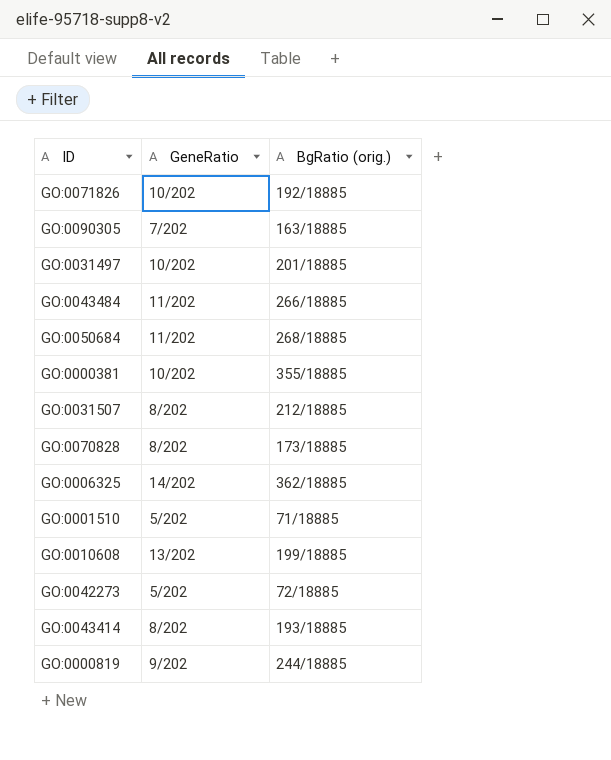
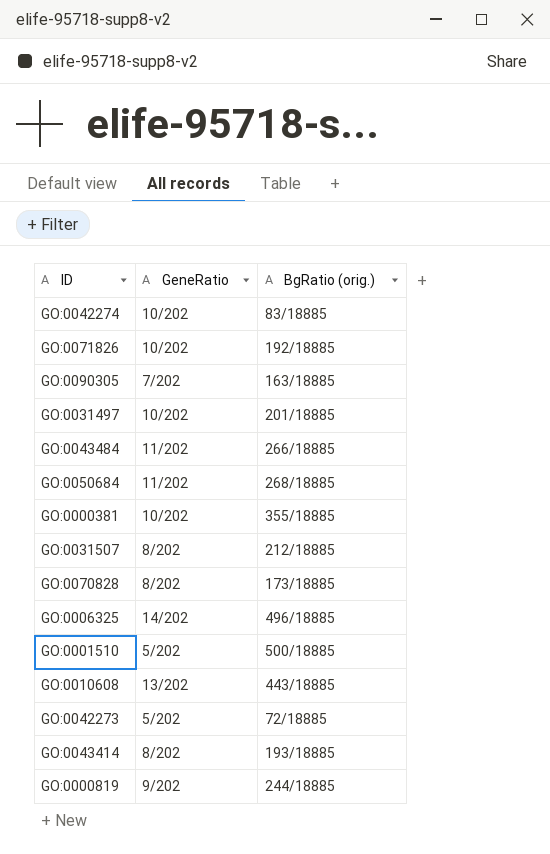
row GO:0042274: none -> 10/202 | 83/18885
GO:0006325 | BgRatio (orig.): 362/18885 -> 496/18885
GO:0001510 | BgRatio (orig.): 71/18885 -> 500/18885
GO:0010608 | BgRatio (orig.): 199/18885 -> 443/18885

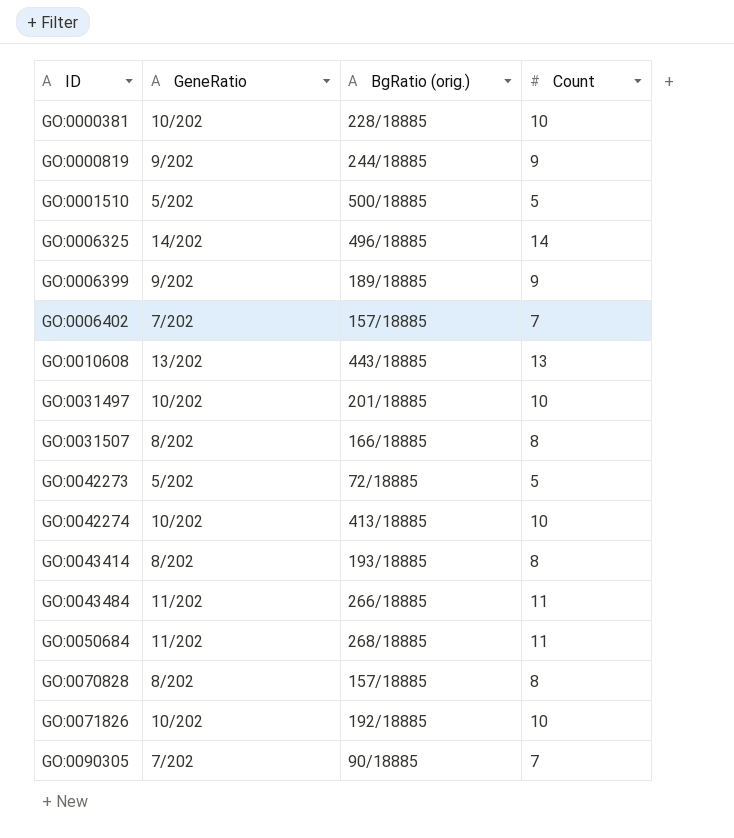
row order: none -> ID ascending
column Count | position: none -> 4
GO:0000381 | BgRatio (orig.): 355/18885 -> 228/18885
row GO:0006399: none -> 9/202 | 189/18885 | 9
row GO:0006402: none -> 7/202 | 157/18885 | 7
GO:0031507 | BgRatio (orig.): 212/18885 -> 166/18885
GO:0042274 | BgRatio (orig.): 83/18885 -> 413/18885
GO:0070828 | BgRatio (orig.): 173/18885 -> 157/18885
GO:0090305 | BgRatio (orig.): 163/18885 -> 90/18885

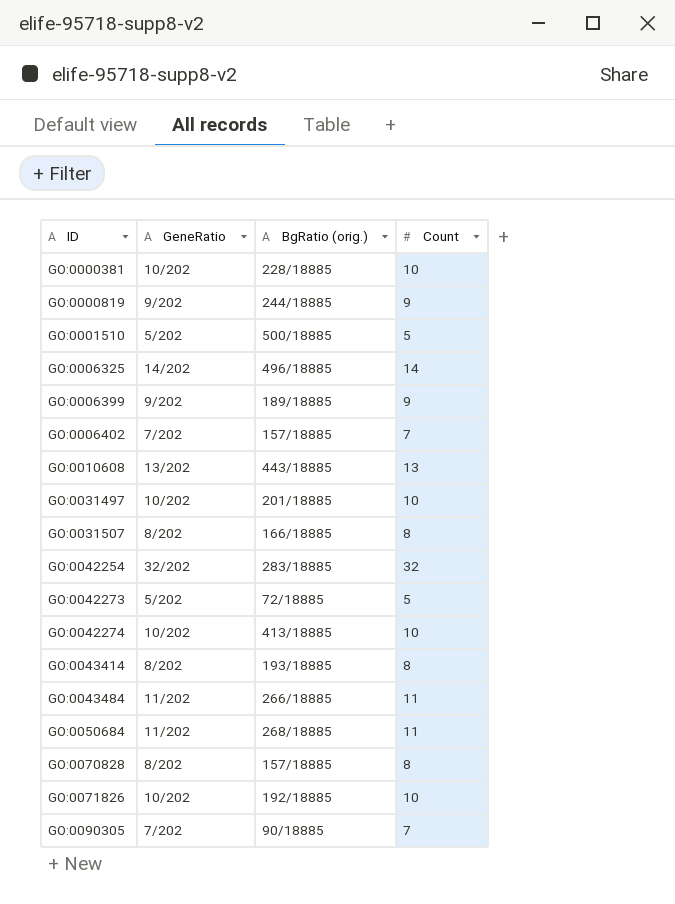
row GO:0042254: none -> 32/202 | 283/18885 | 32

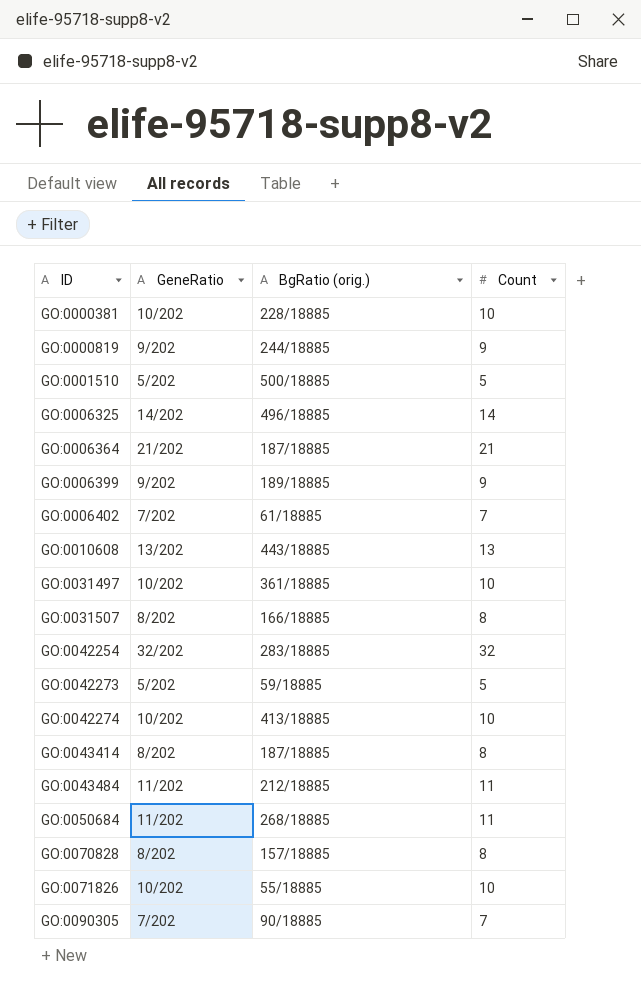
row GO:0006364: none -> 21/202 | 187/18885 | 21
GO:0006402 | BgRatio (orig.): 157/18885 -> 61/18885
GO:0031497 | BgRatio (orig.): 201/18885 -> 361/18885
GO:0042273 | BgRatio (orig.): 72/18885 -> 59/18885
GO:0043414 | BgRatio (orig.): 193/18885 -> 187/18885
GO:0043484 | BgRatio (orig.): 266/18885 -> 212/18885
GO:0071826 | BgRatio (orig.): 192/18885 -> 55/18885

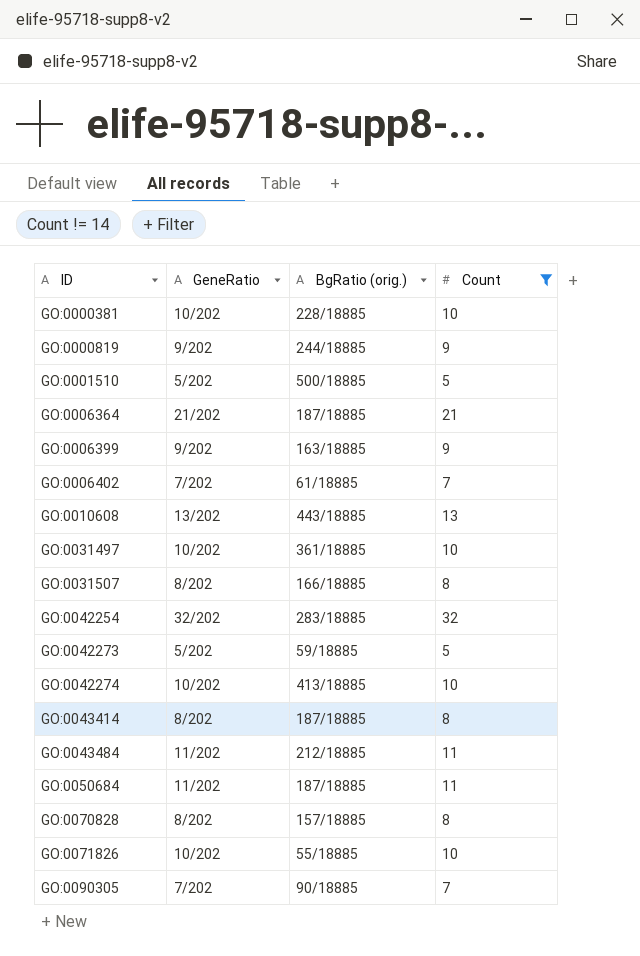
filter: none -> Count != 14
GO:0006399 | BgRatio (orig.): 189/18885 -> 163/18885
GO:0050684 | BgRatio (orig.): 268/18885 -> 187/18885

